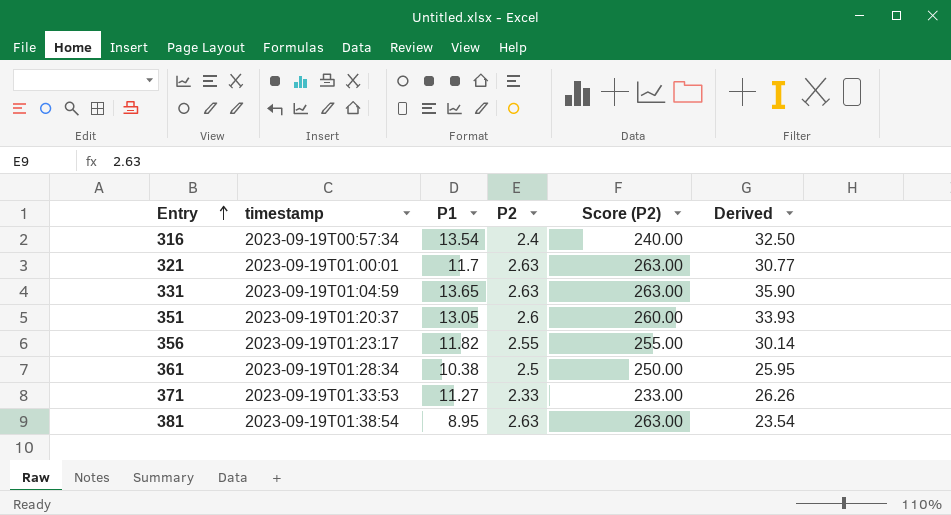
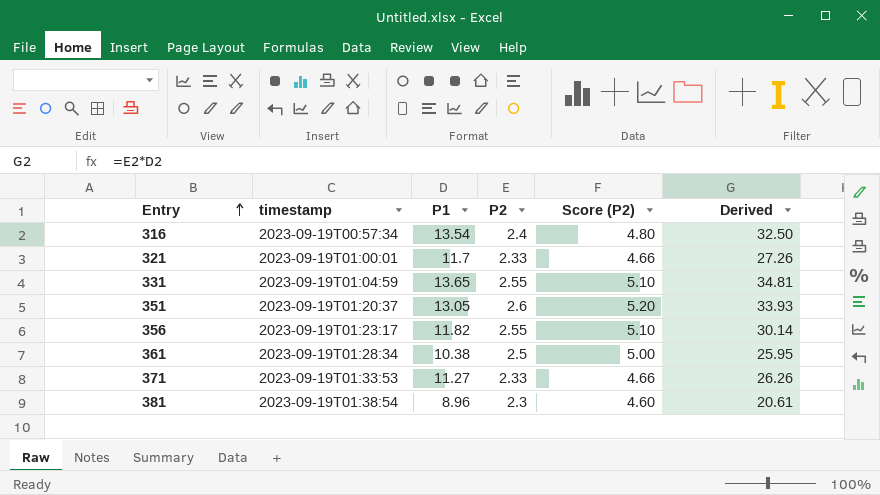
column Score (P2) | formula: [P2] * 100 -> [P2] * 2
321 | P2: 2.63 -> 2.33
321 | Derived: 30.77 -> 27.26
331 | P2: 2.63 -> 2.55
331 | Derived: 35.90 -> 34.81
381 | P1: 8.95 -> 8.96
381 | P2: 2.63 -> 2.3
381 | Derived: 23.54 -> 20.61

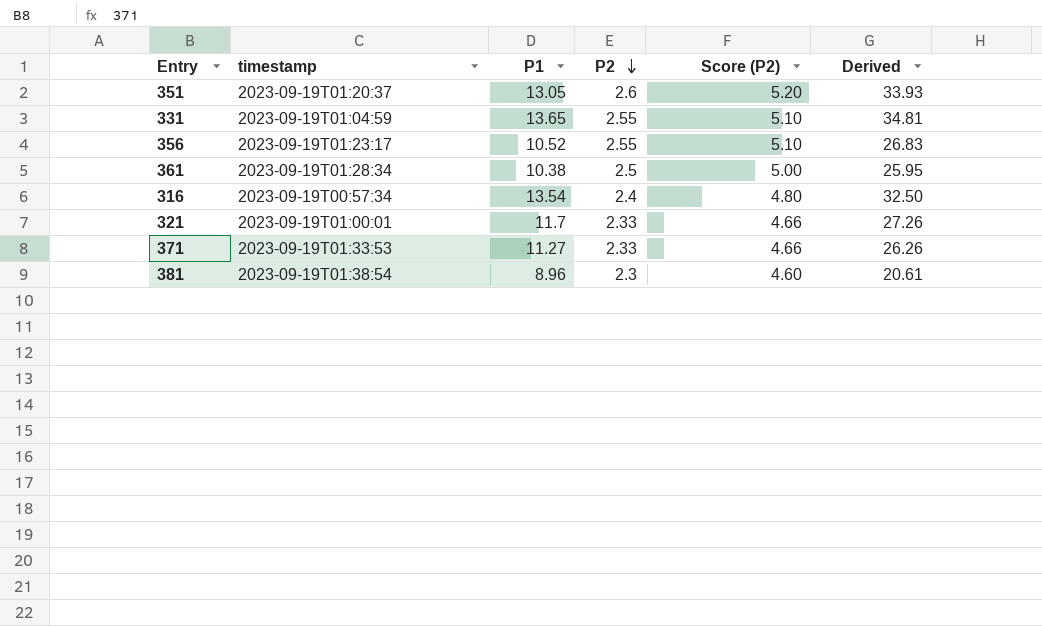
row order: Entry ascending -> P2 descending
356 | P1: 11.82 -> 10.52
356 | Derived: 30.14 -> 26.83

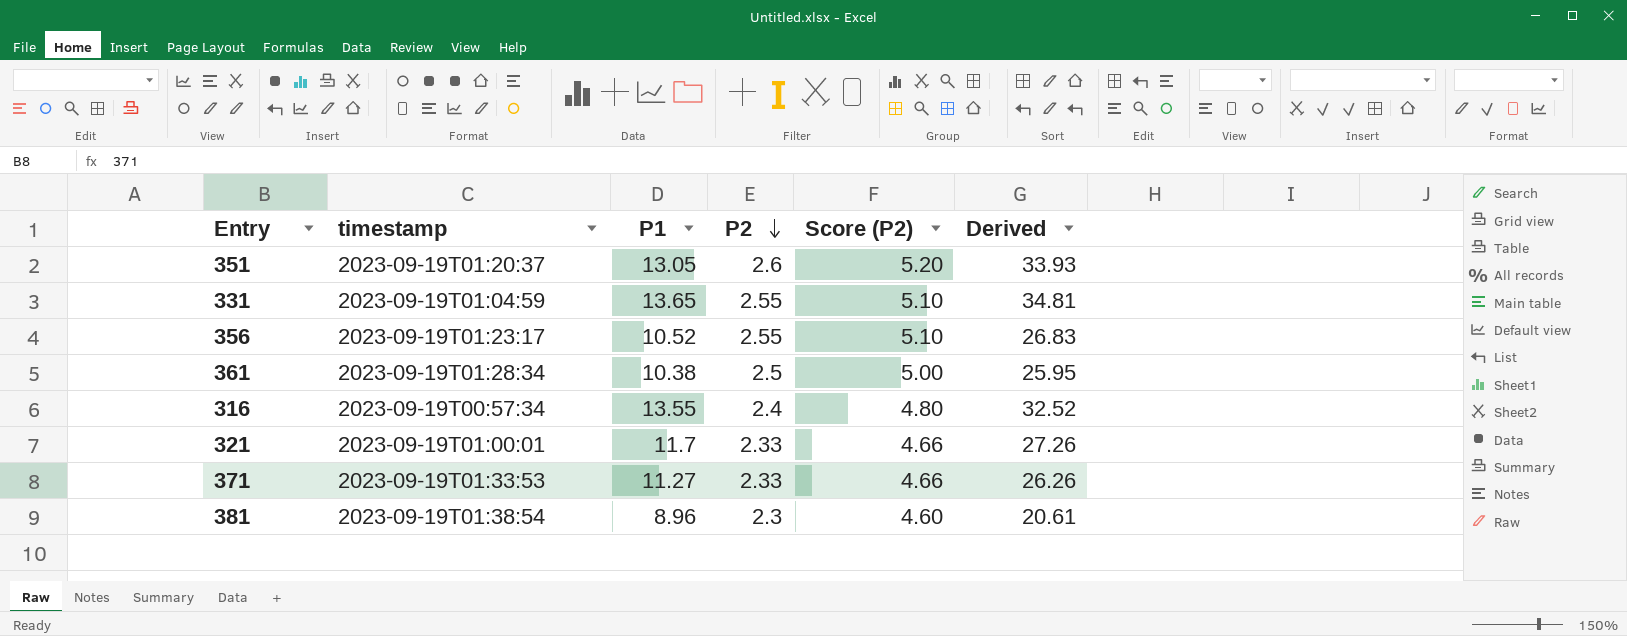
316 | P1: 13.54 -> 13.55
316 | Derived: 32.50 -> 32.52

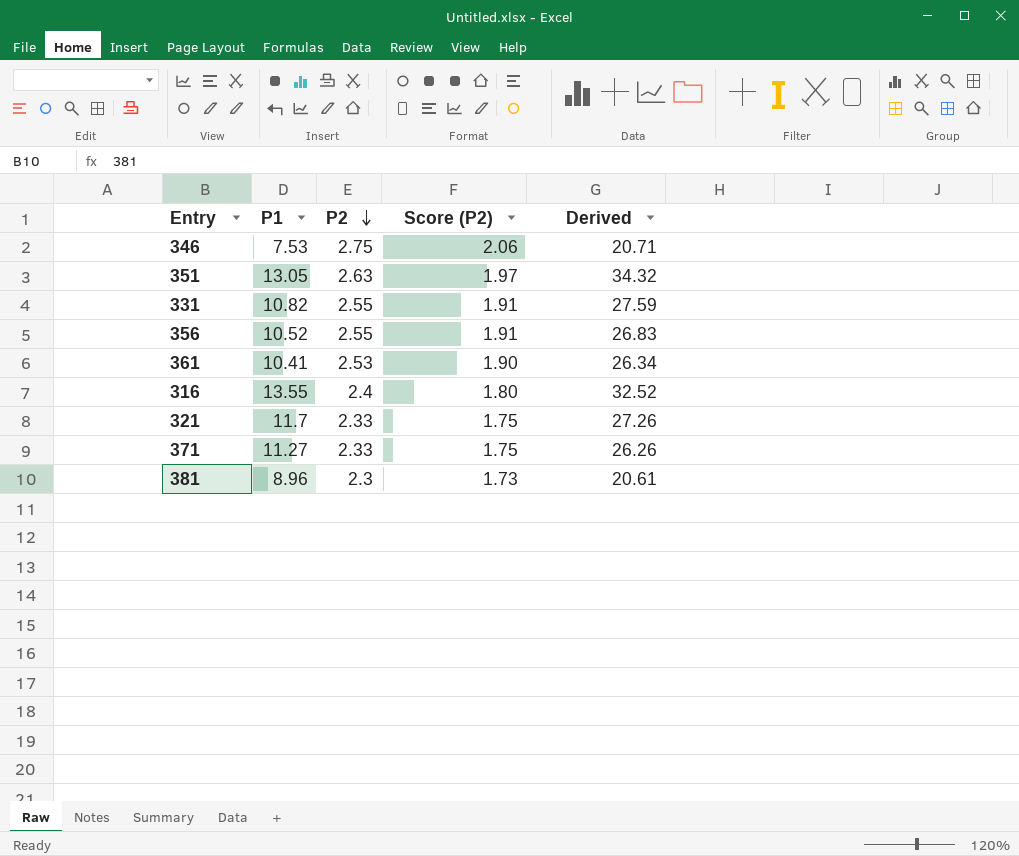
column timestamp | position: 2 -> none
column Score (P2) | formula: [P2] * 2 -> [P2] * 0.75
row 346: none -> 7.53 | 2.75 | 2.06 | 20.71
351 | P2: 2.6 -> 2.63
351 | Derived: 33.93 -> 34.32
331 | P1: 13.65 -> 10.82
331 | Derived: 34.81 -> 27.59
361 | P1: 10.38 -> 10.41
361 | P2: 2.5 -> 2.53
361 | Derived: 25.95 -> 26.34

